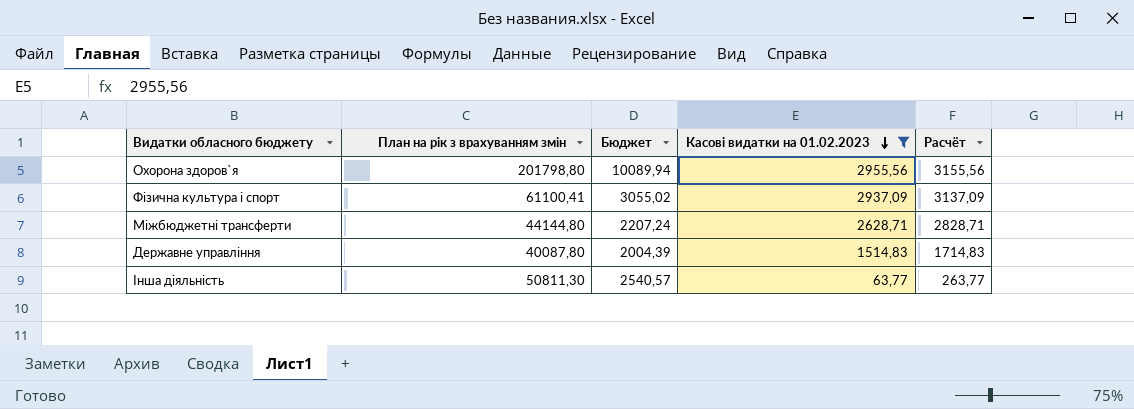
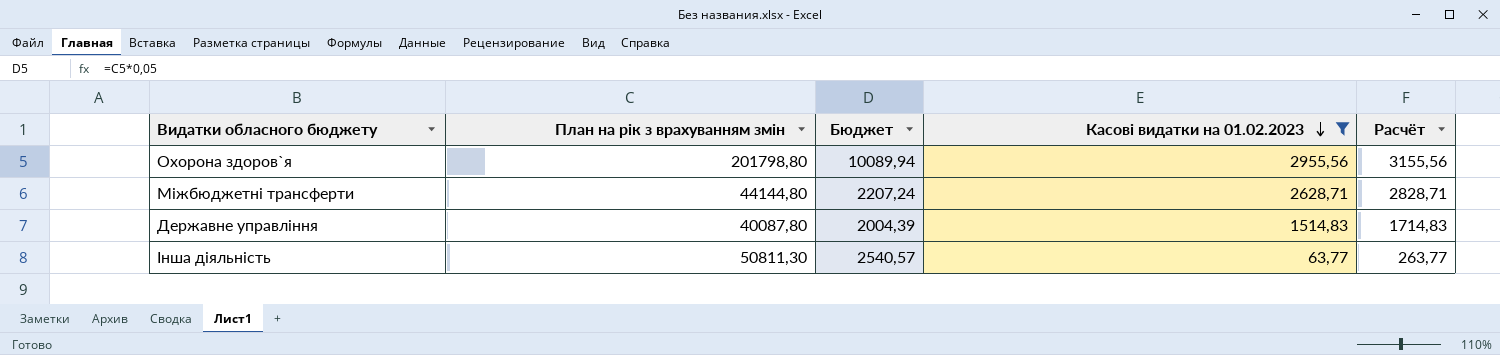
row Фiзична культура i спорт: 61100,41 | 3055,02 | 2937,09 | 3137,09 -> none

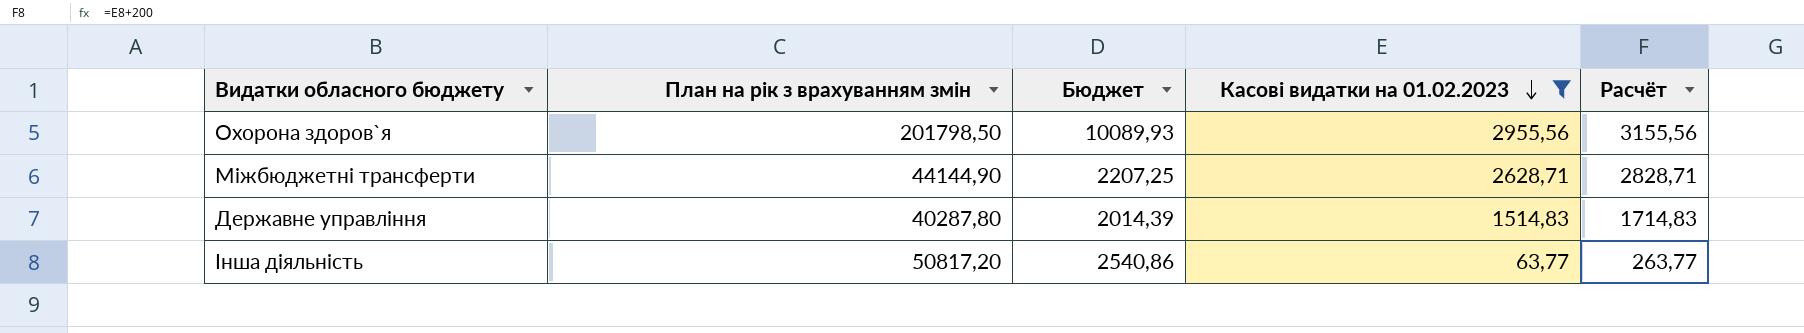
Охорона здоров`я | План на рік з врахуванням змін: 201798,80 -> 201798,50
Охорона здоров`я | Бюджет: 10089,94 -> 10089,93
Міжбюджетні трансферти | План на рік з врахуванням змін: 44144,80 -> 44144,90
Міжбюджетні трансферти | Бюджет: 2207,24 -> 2207,25
Державне управління | План на рік з врахуванням змін: 40087,80 -> 40287,80
Державне управління | Бюджет: 2004,39 -> 2014,39
Інша діяльність | План на рік з врахуванням змін: 50811,30 -> 50817,20
Інша діяльність | Бюджет: 2540,57 -> 2540,86

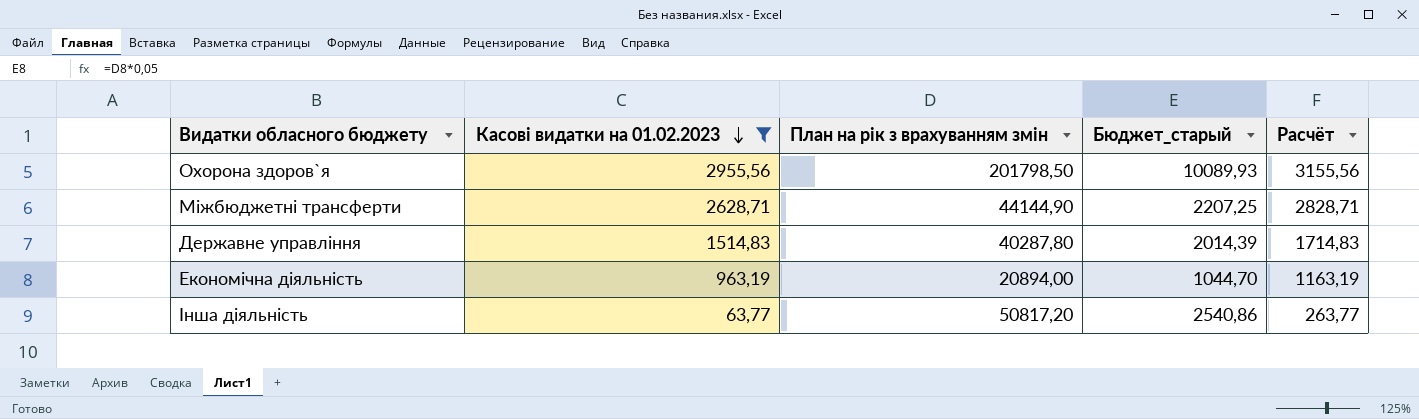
column Касові видатки на 01.02.2023 | position: 4 -> 2
column name: Бюджет -> Бюджет_старый
row Економічна діяльність: none -> 963,19 | 20894,00 | 1044,70 | 1163,19

